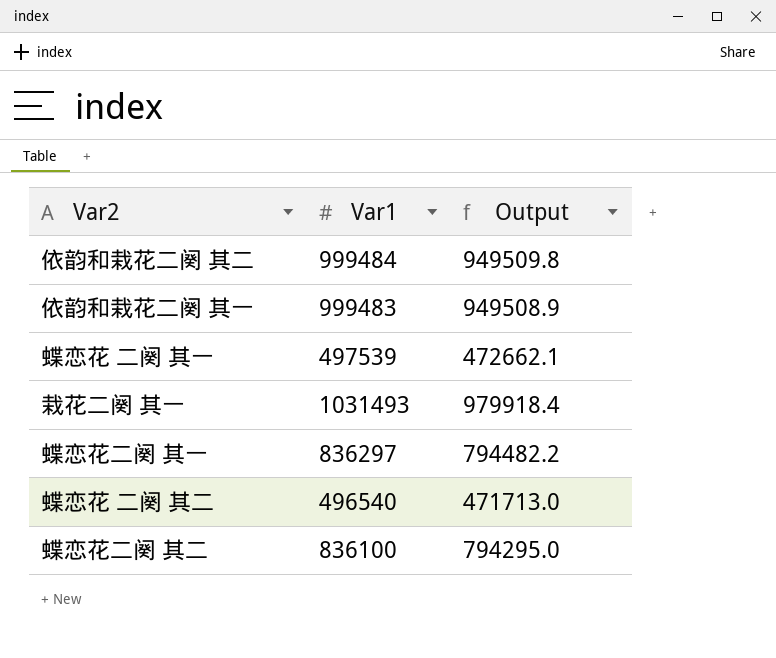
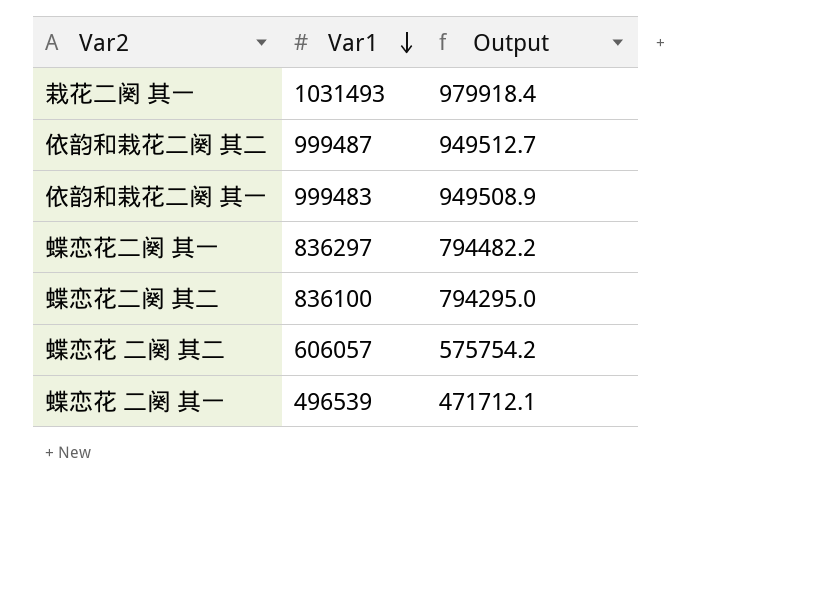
row order: none -> Var1 descending
依韵和栽花二阕 其二 | Var1: 999484 -> 999487
依韵和栽花二阕 其二 | Output: 949509.8 -> 949512.7
蝶恋花 二阕 其二 | Var1: 496540 -> 606057
蝶恋花 二阕 其二 | Output: 471713.0 -> 575754.2
蝶恋花 二阕 其一 | Var1: 497539 -> 496539
蝶恋花 二阕 其一 | Output: 472662.1 -> 471712.1

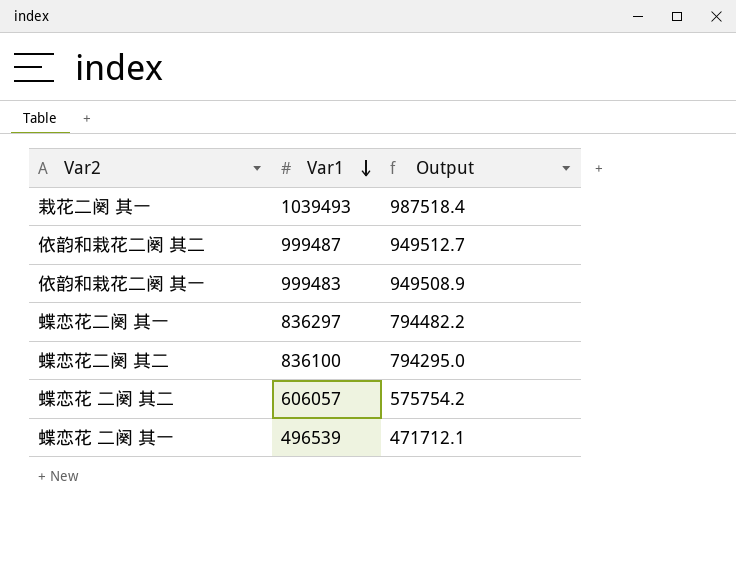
栽花二阕 其一 | Var1: 1031493 -> 1039493
栽花二阕 其一 | Output: 979918.4 -> 987518.4

